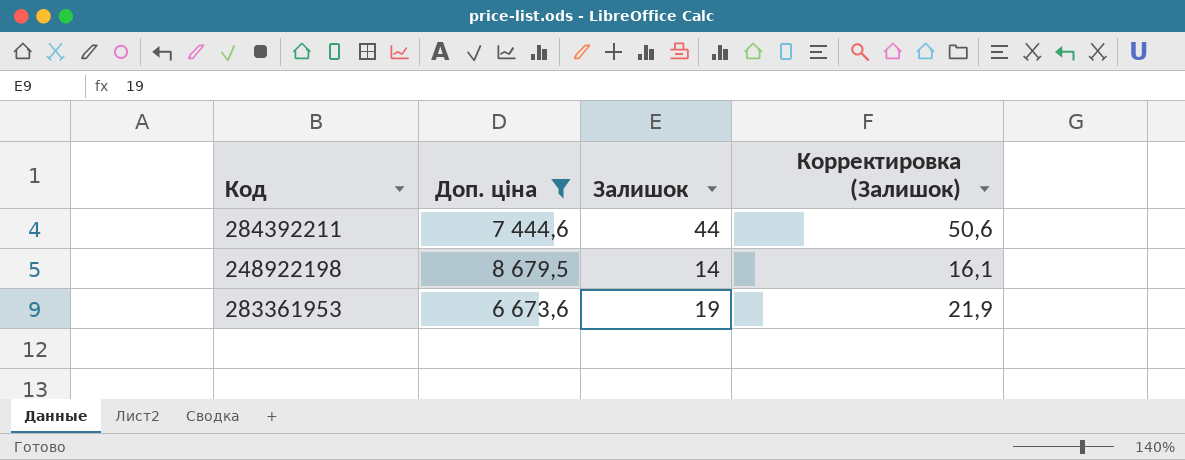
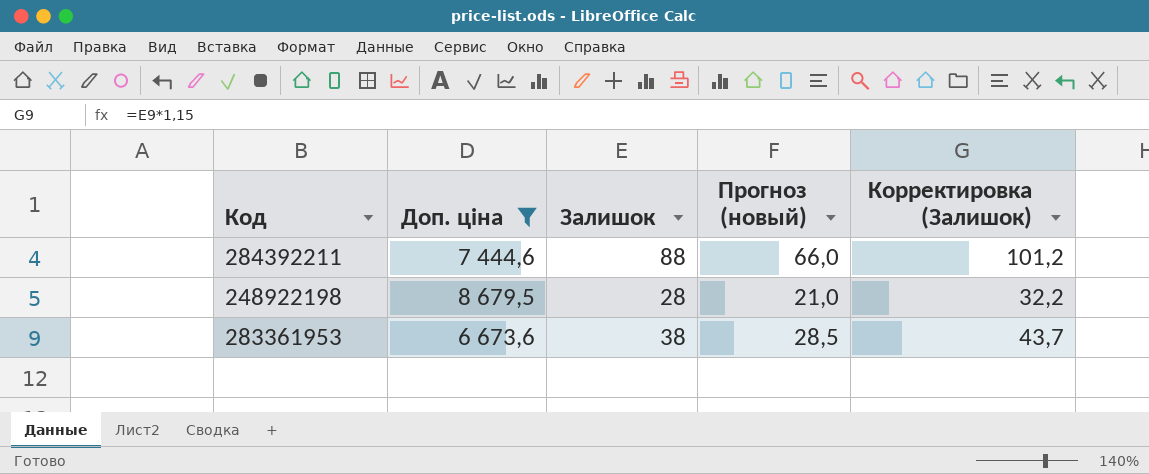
column Прогноз (новый) | formula: none -> [Залишок] * 0,75
284392211 | Залишок: 44 -> 88
284392211 | Корректировка (Залишок): 50,6 -> 101,2
248922198 | Залишок: 14 -> 28
248922198 | Корректировка (Залишок): 16,1 -> 32,2
283361953 | Залишок: 19 -> 38
283361953 | Корректировка (Залишок): 21,9 -> 43,7

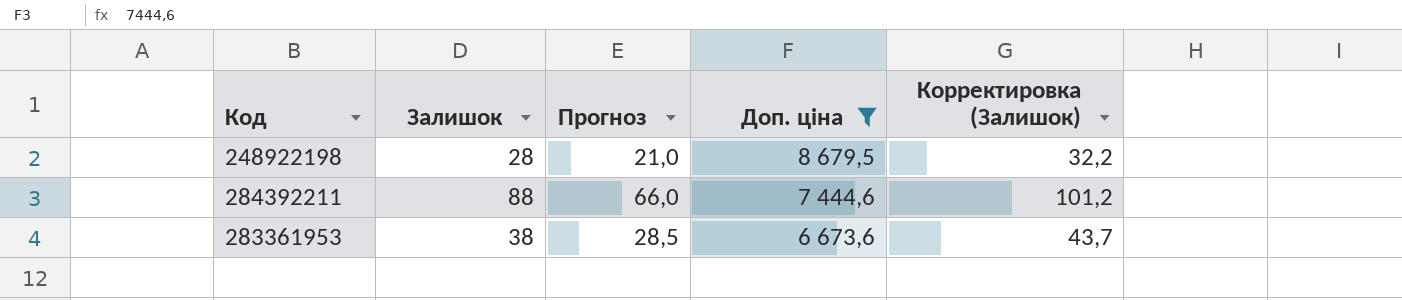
row order: none -> Доп. ціна descending
column name: Прогноз (новый) -> Прогноз
column Доп. ціна | position: 2 -> 4

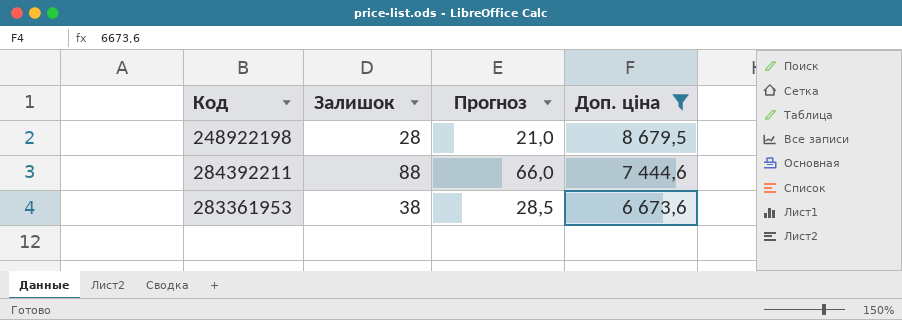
column Корректировка (Залишок) | formula: [Залишок] * 1,15 -> none

